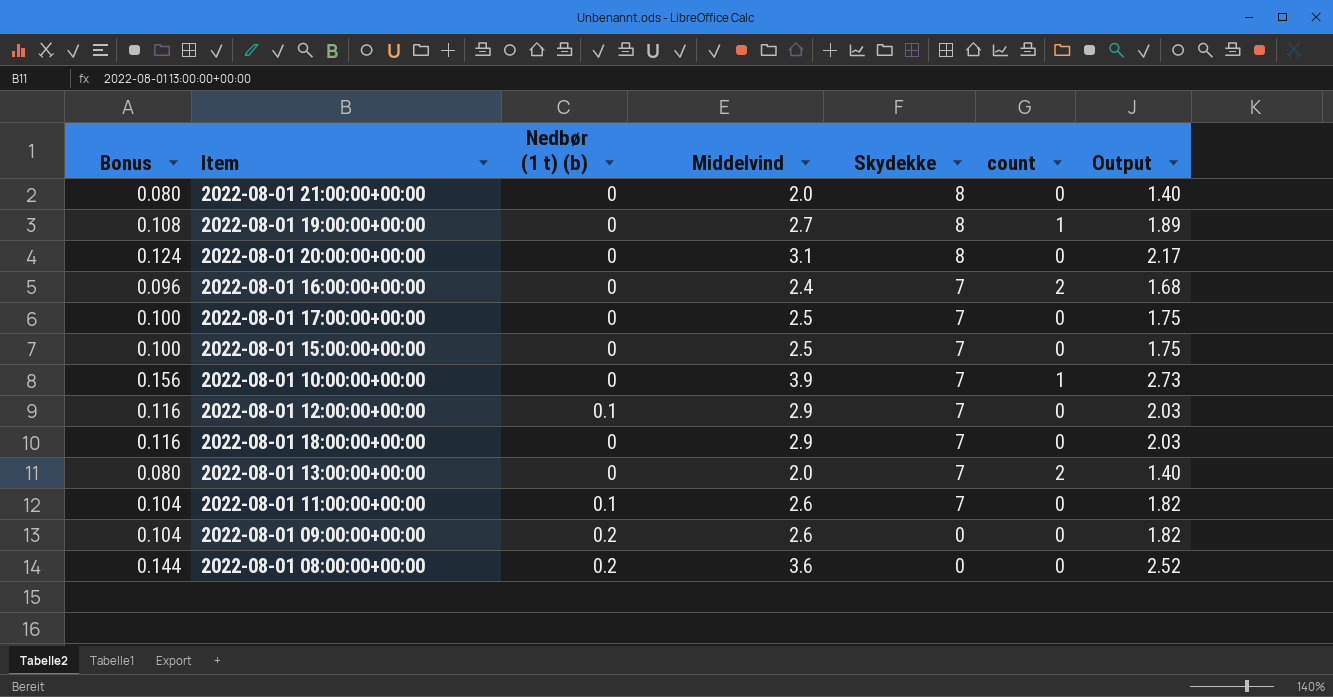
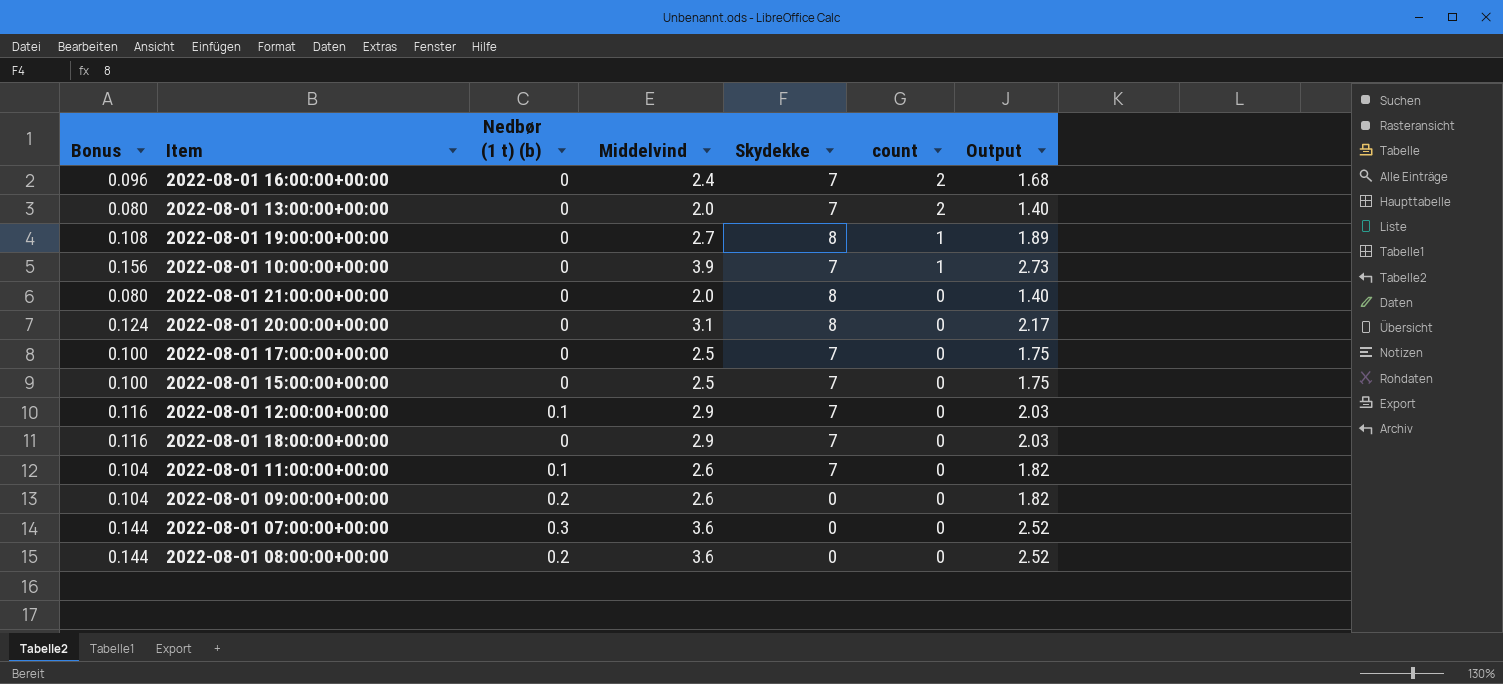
row order: Skydekke descending -> count descending
row 2022-08-01 07:00:00+00:00: none -> 0.144 | 0.3 | 3.6 | 0 | 0 | 2.52

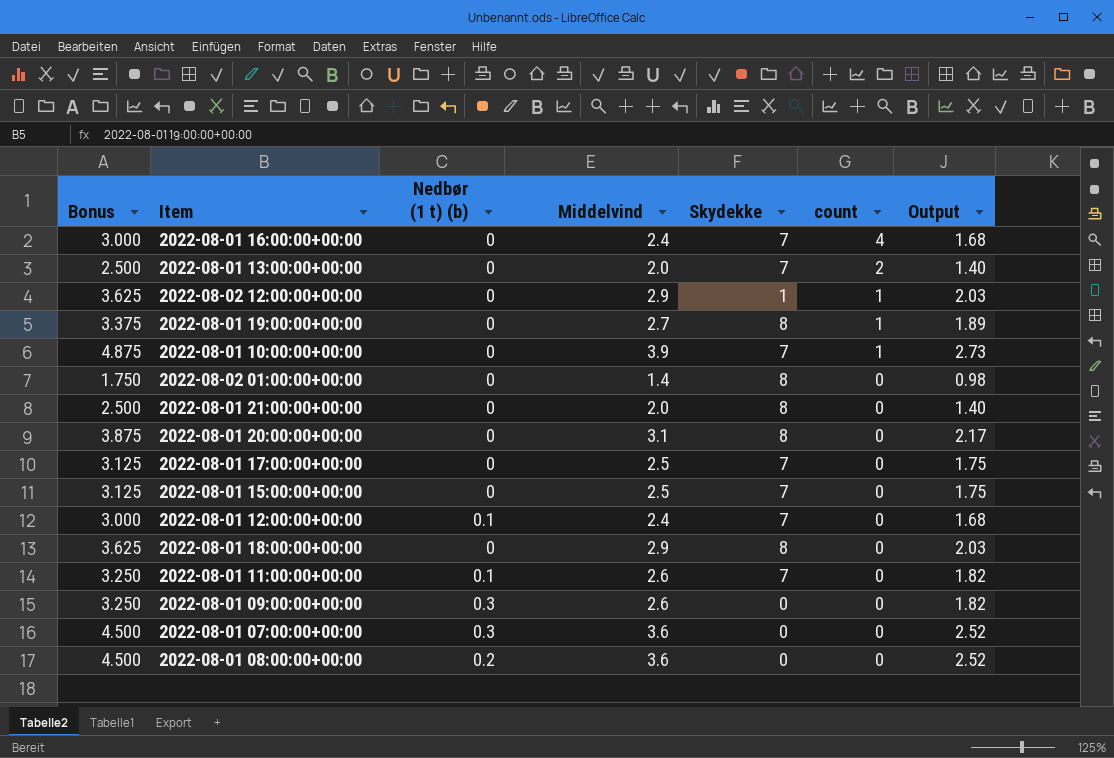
column Bonus | formula: [Middelvind] * 0.04 -> [Middelvind] * 1.25
2022-08-01 16:00:00+00:00 | count: 2 -> 4
row 2022-08-02 12:00:00+00:00: none -> 3.625 | 0 | 2.9 | 1 | 1 | 2.03
row 2022-08-02 01:00:00+00:00: none -> 1.750 | 0 | 1.4 | 8 | 0 | 0.98
2022-08-01 12:00:00+00:00 | Middelvind: 2.9 -> 2.4
2022-08-01 12:00:00+00:00 | Output: 2.03 -> 1.68
2022-08-01 18:00:00+00:00 | Skydekke: 7 -> 8
2022-08-01 09:00:00+00:00 | Nedbør (1 t) (b): 0.2 -> 0.3

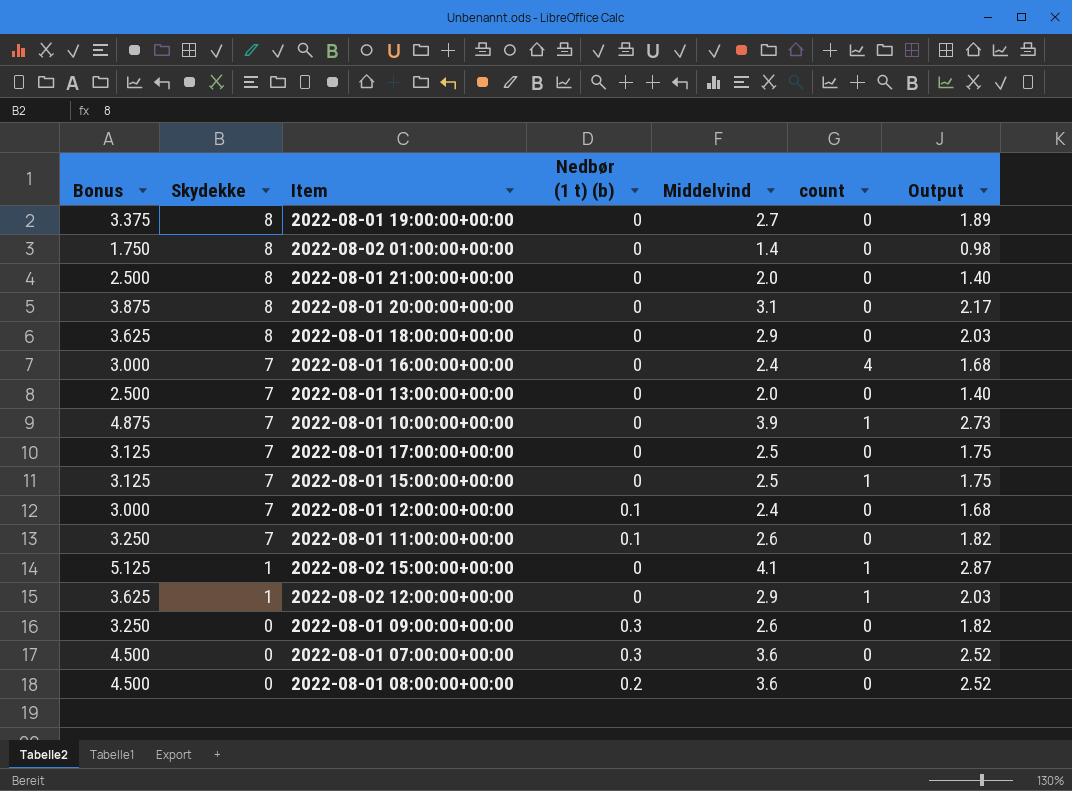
row order: count descending -> Skydekke descending
column Skydekke | position: 5 -> 2
2022-08-01 19:00:00+00:00 | count: 1 -> 0
2022-08-01 13:00:00+00:00 | count: 2 -> 0
2022-08-01 15:00:00+00:00 | count: 0 -> 1
row 2022-08-02 15:00:00+00:00: none -> 5.125 | 1 | 0 | 4.1 | 1 | 2.87

